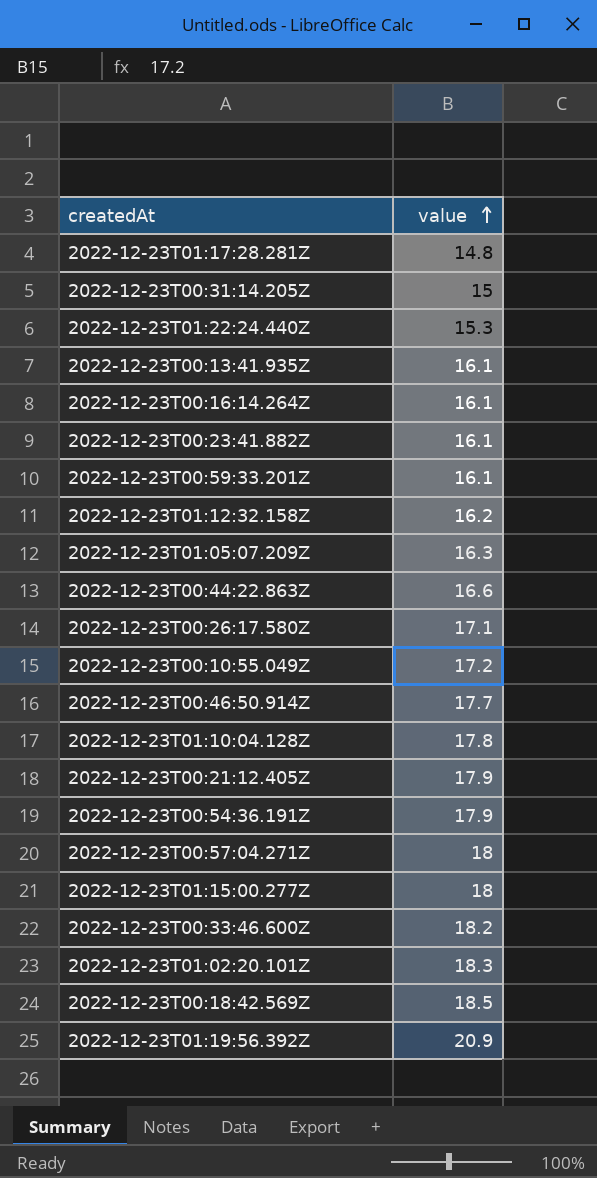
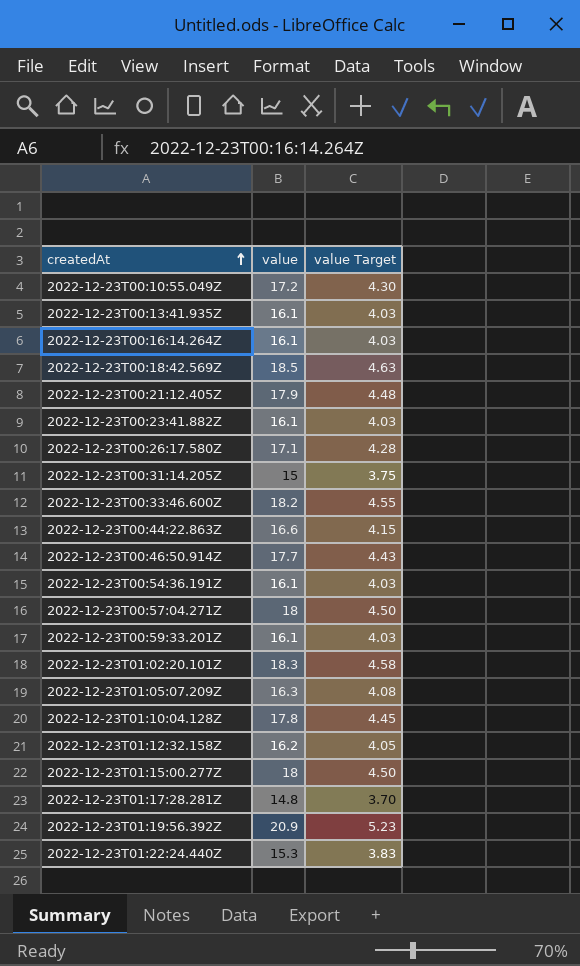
row order: value ascending -> createdAt ascending
column value Target | formula: none -> [value] * 0.25
2022-12-23T00:54:36.191Z | value: 17.9 -> 16.1

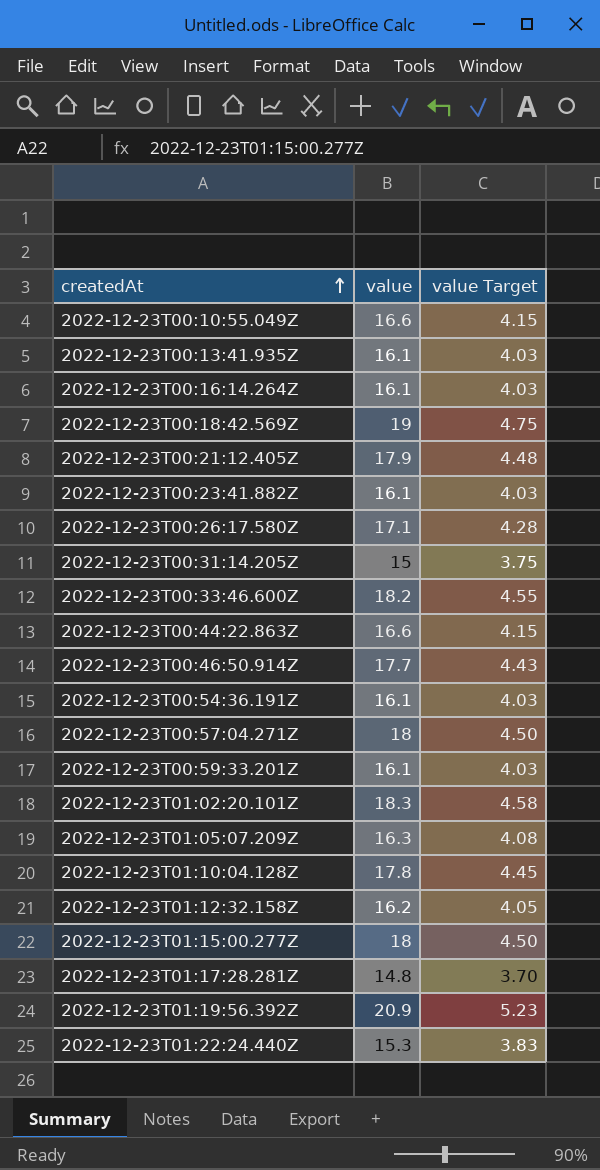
2022-12-23T00:10:55.049Z | value: 17.2 -> 16.6
2022-12-23T00:10:55.049Z | value Target: 4.30 -> 4.15
2022-12-23T00:18:42.569Z | value: 18.5 -> 19
2022-12-23T00:18:42.569Z | value Target: 4.63 -> 4.75

